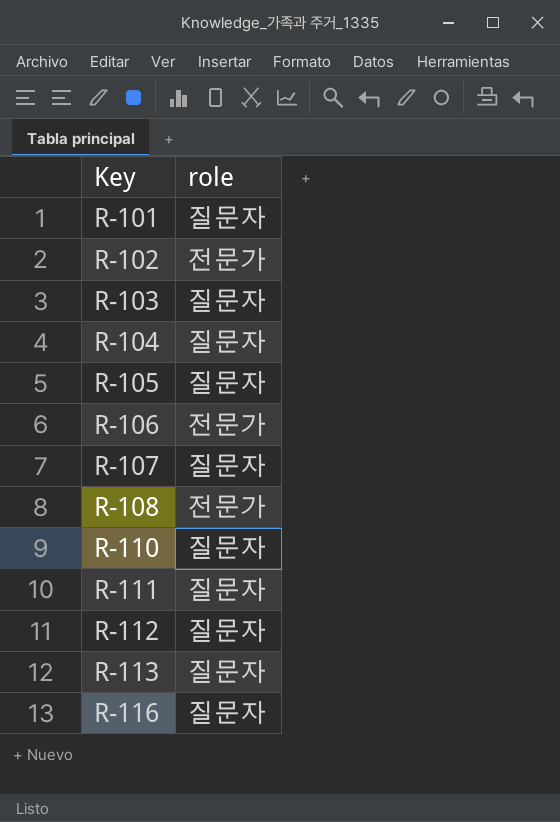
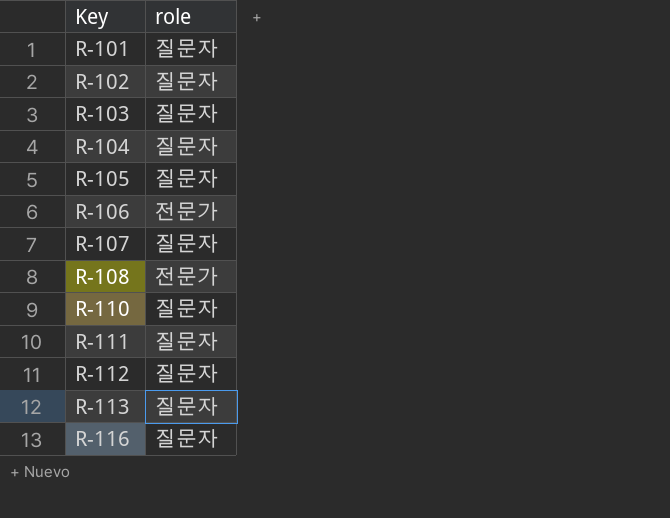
R-102 | role: 전문가 -> 질문자

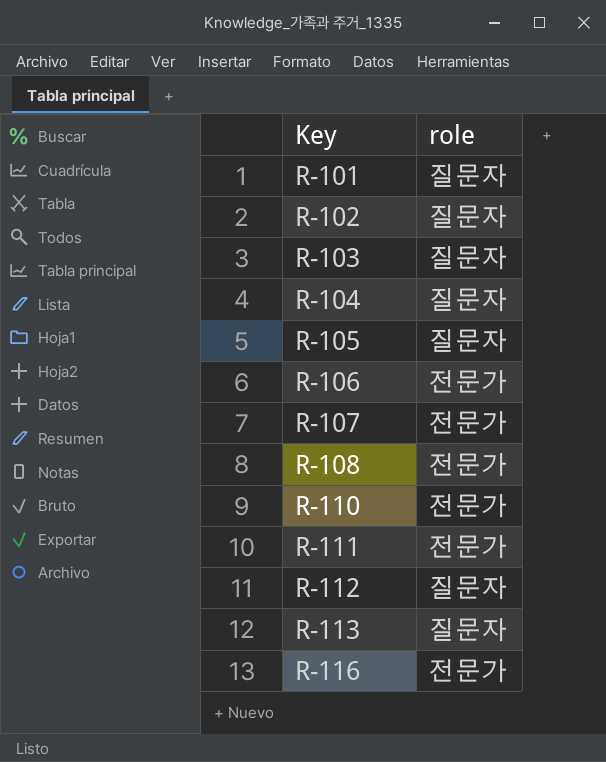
R-107 | role: 질문자 -> 전문가
R-110 | role: 질문자 -> 전문가
R-111 | role: 질문자 -> 전문가
R-116 | role: 질문자 -> 전문가

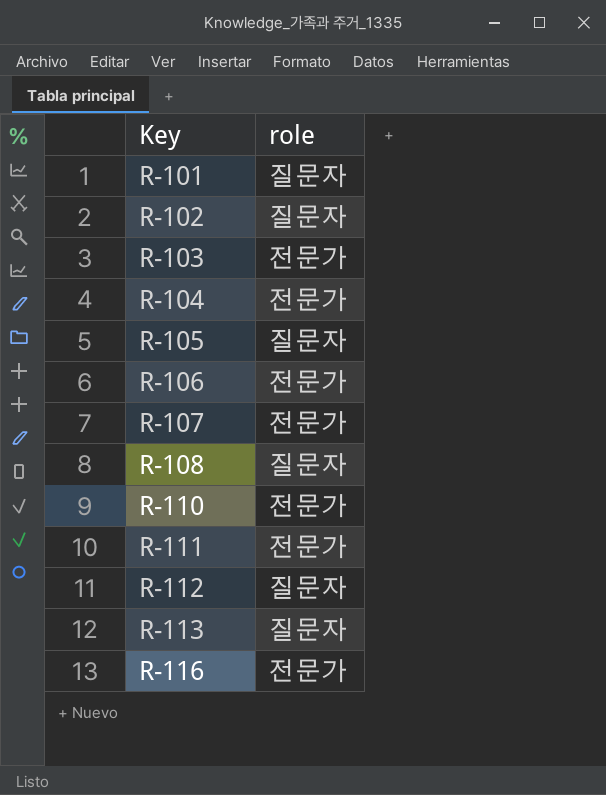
R-103 | role: 질문자 -> 전문가
R-104 | role: 질문자 -> 전문가
R-108 | role: 전문가 -> 질문자

